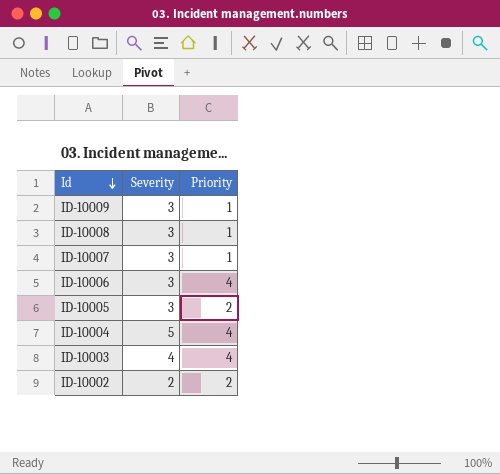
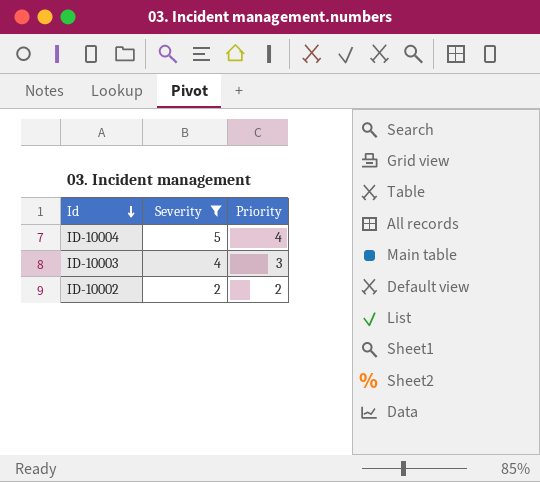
filter: none -> Severity != 3
ID-10003 | Priority: 4 -> 3

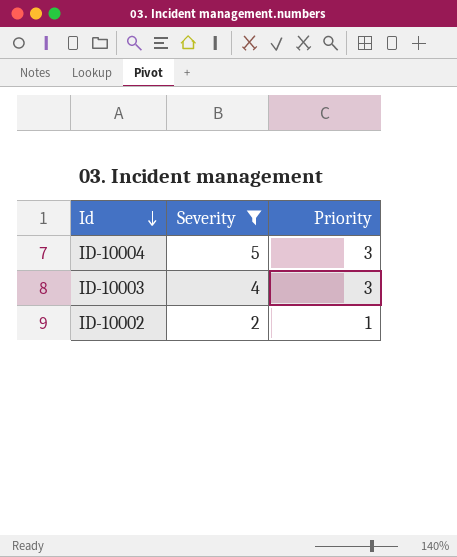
ID-10004 | Priority: 4 -> 3
ID-10002 | Priority: 2 -> 1

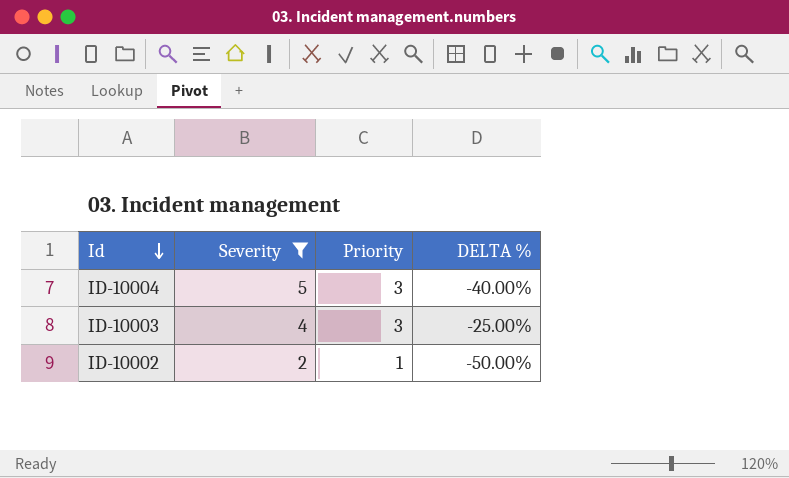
column DELTA % | formula: none -> ([Priority] - [Severity]) / [Severity]

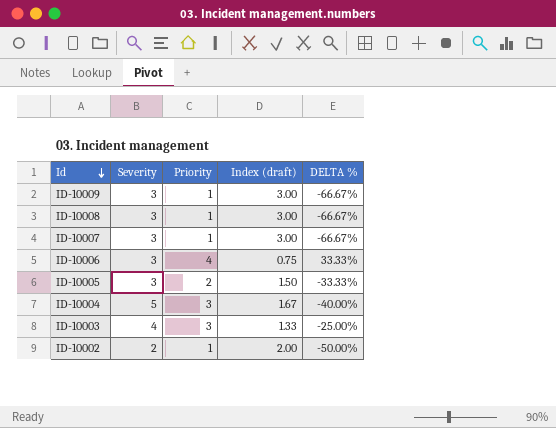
filter: Severity != 3 -> none
column Index (draft) | formula: none -> [Severity] / [Priority]

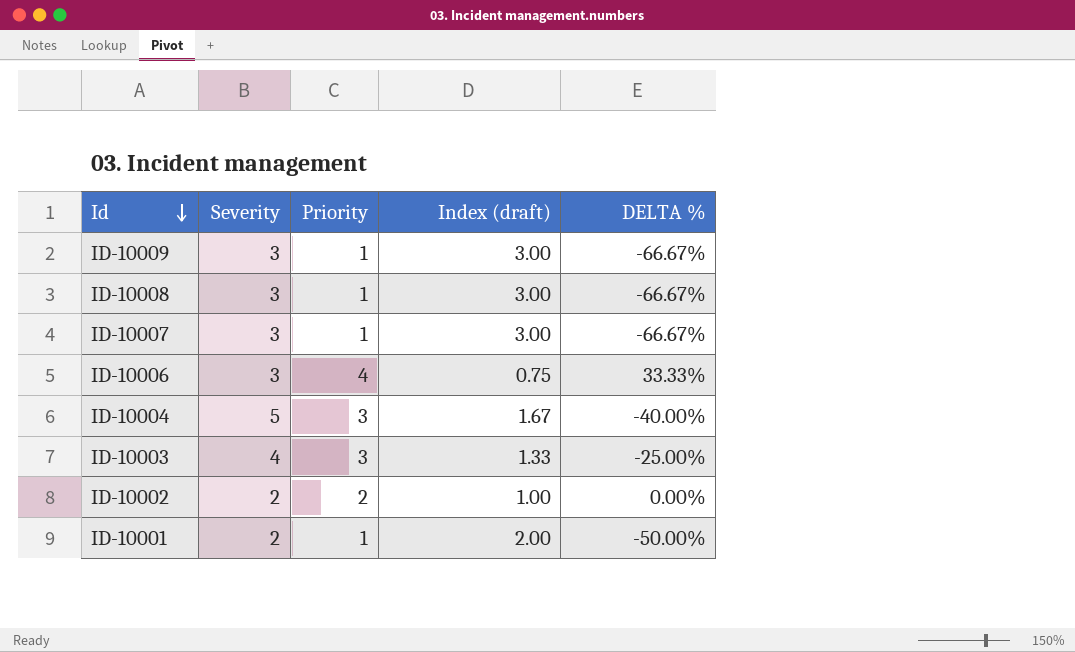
row ID-10005: 3 | 2 | 1.50 | -33.33% -> none
ID-10002 | Priority: 1 -> 2
ID-10002 | Index (draft): 2.00 -> 1.00
ID-10002 | DELTA %: -50.00% -> 0.00%
row ID-10001: none -> 2 | 1 | 2.00 | -50.00%

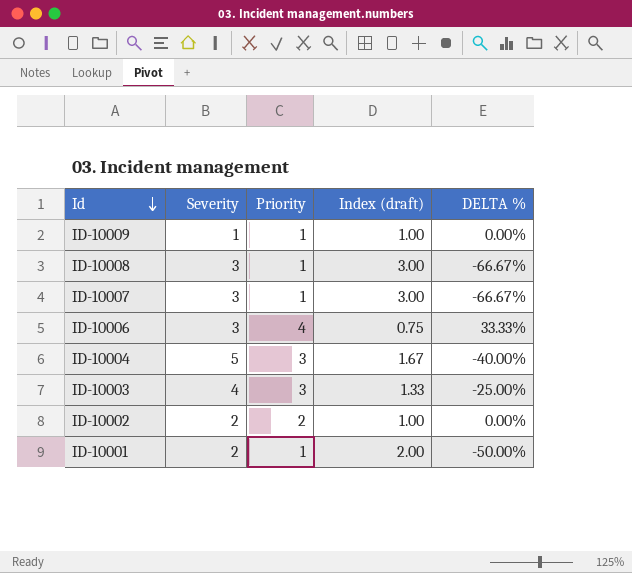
ID-10009 | Severity: 3 -> 1
ID-10009 | Index (draft): 3.00 -> 1.00
ID-10009 | DELTA %: -66.67% -> 0.00%

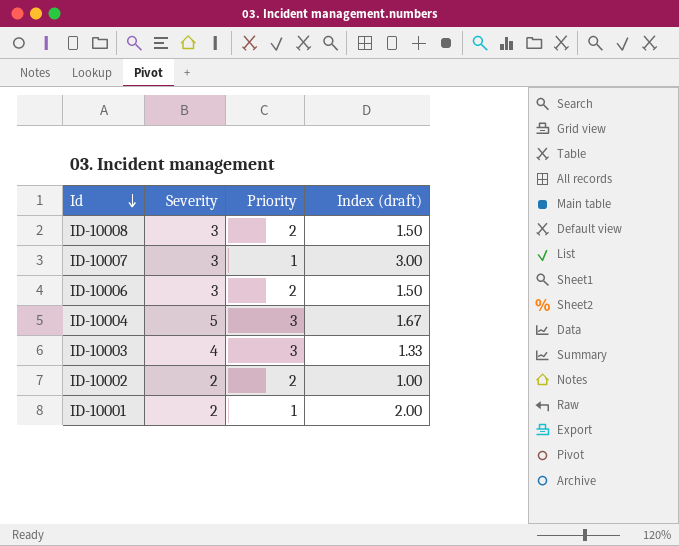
column DELTA % | formula: ([Priority] - [Severity]) / [Severity] -> none
row ID-10009: 1 | 1 | 1.00 | 0.00% -> none
ID-10008 | Priority: 1 -> 2
ID-10008 | Index (draft): 3.00 -> 1.50
ID-10006 | Priority: 4 -> 2
ID-10006 | Index (draft): 0.75 -> 1.50

